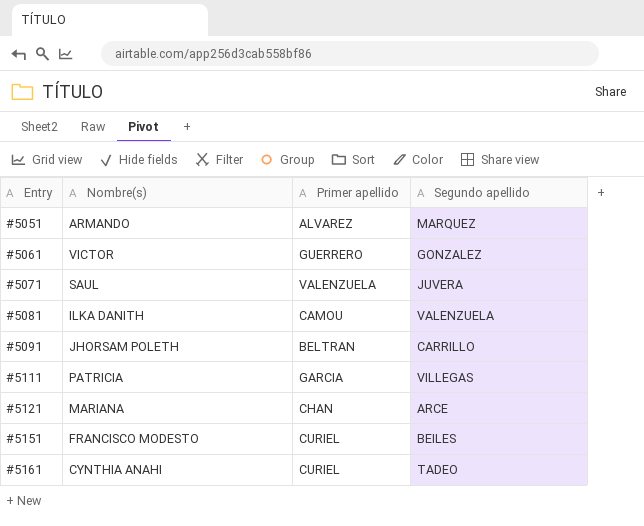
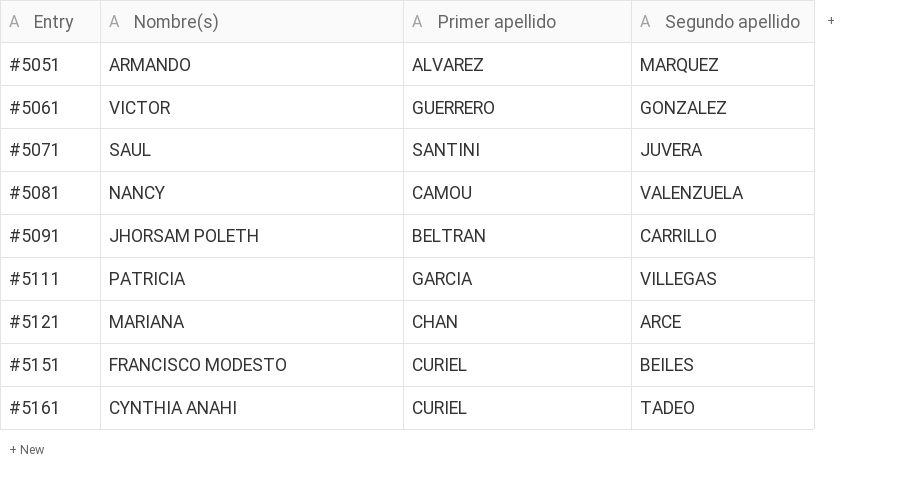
#5071 | Primer apellido: VALENZUELA -> SANTINI
#5081 | Nombre(s): ILKA DANITH -> NANCY

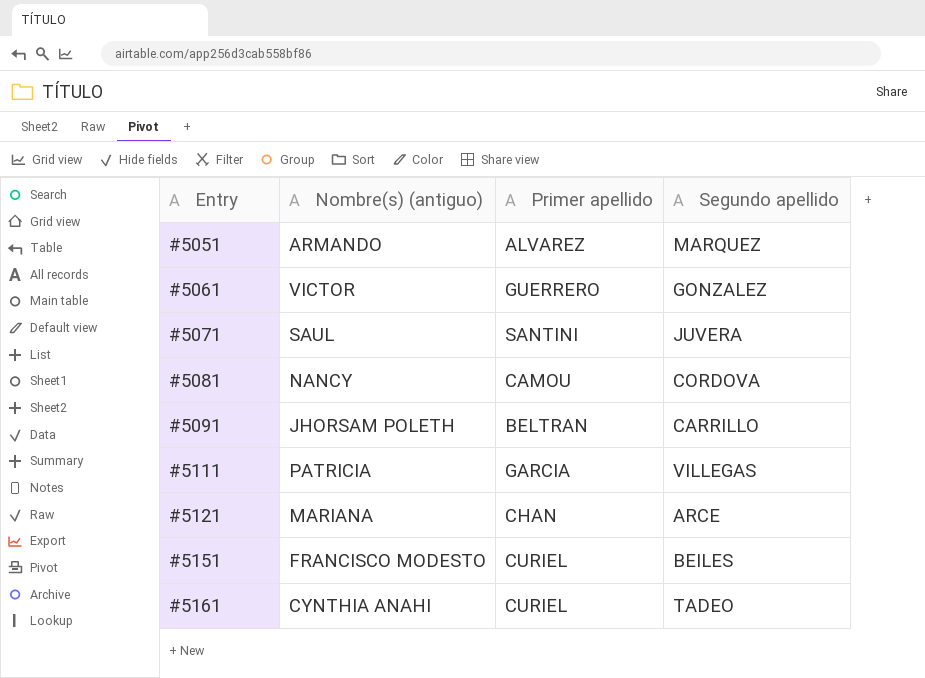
column name: Nombre(s) -> Nombre(s) (antiguo)
#5081 | Segundo apellido: VALENZUELA -> CORDOVA

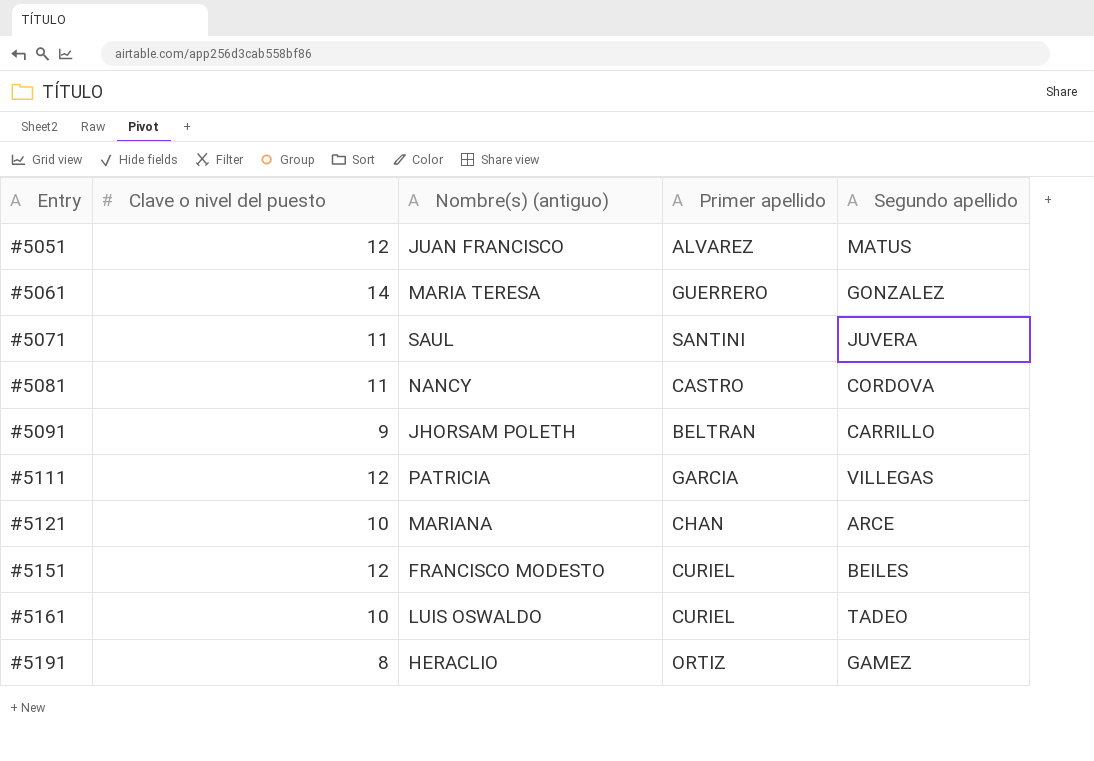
column Clave o nivel del puesto | position: none -> 2
#5051 | Nombre(s) (antiguo): ARMANDO -> JUAN FRANCISCO
#5051 | Segundo apellido: MARQUEZ -> MATUS
#5061 | Nombre(s) (antiguo): VICTOR -> MARIA TERESA
#5081 | Primer apellido: CAMOU -> CASTRO
#5161 | Nombre(s) (antiguo): CYNTHIA ANAHI -> LUIS OSWALDO
row #5191: none -> 8 | HERACLIO | ORTIZ | GAMEZ

